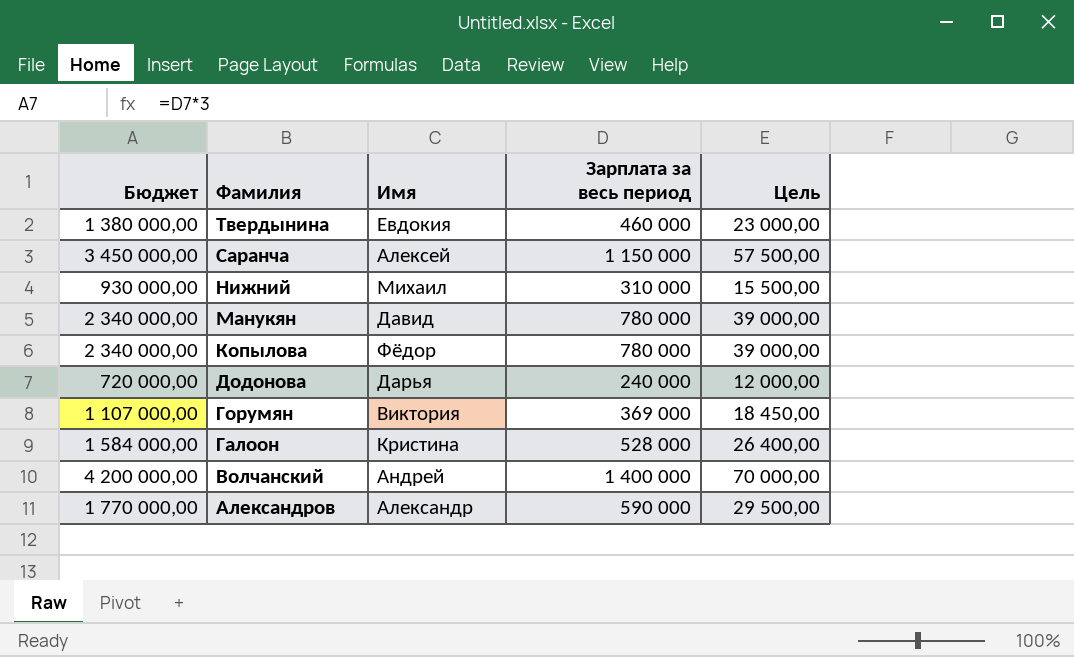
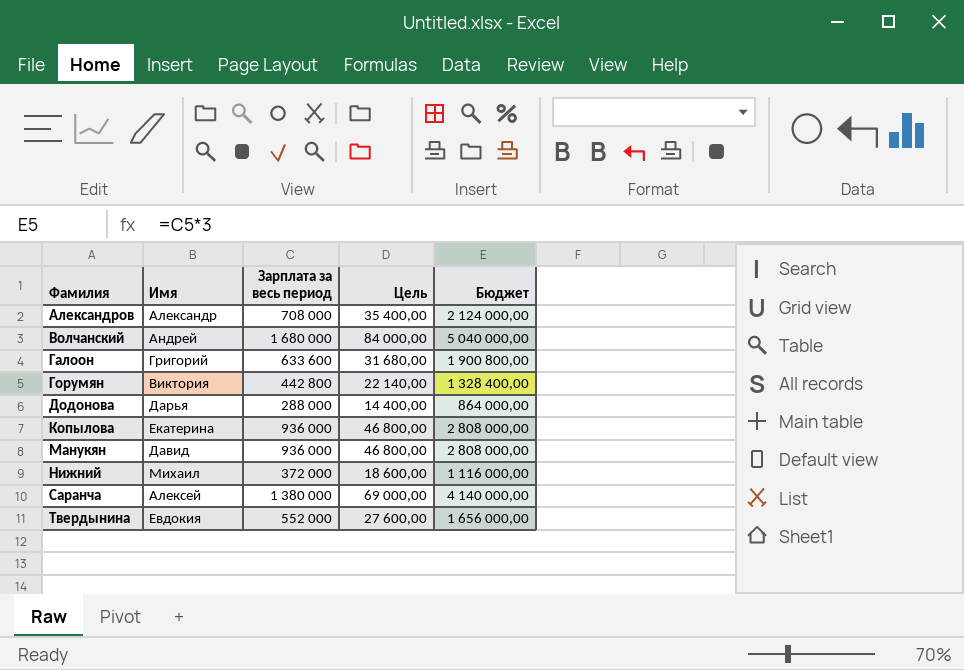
row order: Фамилия descending -> Фамилия ascending
column Бюджет | position: 1 -> 5
Александров | Зарплата за весь период: 590 000 -> 708 000
Александров | Цель: 29 500,00 -> 35 400,00
Александров | Бюджет: 1 770 000,00 -> 2 124 000,00
Волчанский | Зарплата за весь период: 1 400 000 -> 1 680 000
Волчанский | Цель: 70 000,00 -> 84 000,00
Волчанский | Бюджет: 4 200 000,00 -> 5 040 000,00
Галоон | Имя: Кристина -> Григорий
Галоон | Зарплата за весь период: 528 000 -> 633 600
Галоон | Цель: 26 400,00 -> 31 680,00
Галоон | Бюджет: 1 584 000,00 -> 1 900 800,00
Горумян | Зарплата за весь период: 369 000 -> 442 800
Горумян | Цель: 18 450,00 -> 22 140,00
Горумян | Бюджет: 1 107 000,00 -> 1 328 400,00
Додонова | Зарплата за весь период: 240 000 -> 288 000
Додонова | Цель: 12 000,00 -> 14 400,00
Додонова | Бюджет: 720 000,00 -> 864 000,00
Копылова | Имя: Фёдор -> Екатерина
Копылова | Зарплата за весь период: 780 000 -> 936 000
Копылова | Цель: 39 000,00 -> 46 800,00
Копылова | Бюджет: 2 340 000,00 -> 2 808 000,00
Манукян | Зарплата за весь период: 780 000 -> 936 000
Манукян | Цель: 39 000,00 -> 46 800,00
Манукян | Бюджет: 2 340 000,00 -> 2 808 000,00
Нижний | Зарплата за весь период: 310 000 -> 372 000
Нижний | Цель: 15 500,00 -> 18 600,00
Нижний | Бюджет: 930 000,00 -> 1 116 000,00
Саранча | Зарплата за весь период: 1 150 000 -> 1 380 000
Саранча | Цель: 57 500,00 -> 69 000,00
Саранча | Бюджет: 3 450 000,00 -> 4 140 000,00
Твердынина | Зарплата за весь период: 460 000 -> 552 000
Твердынина | Цель: 23 000,00 -> 27 600,00
Твердынина | Бюджет: 1 380 000,00 -> 1 656 000,00

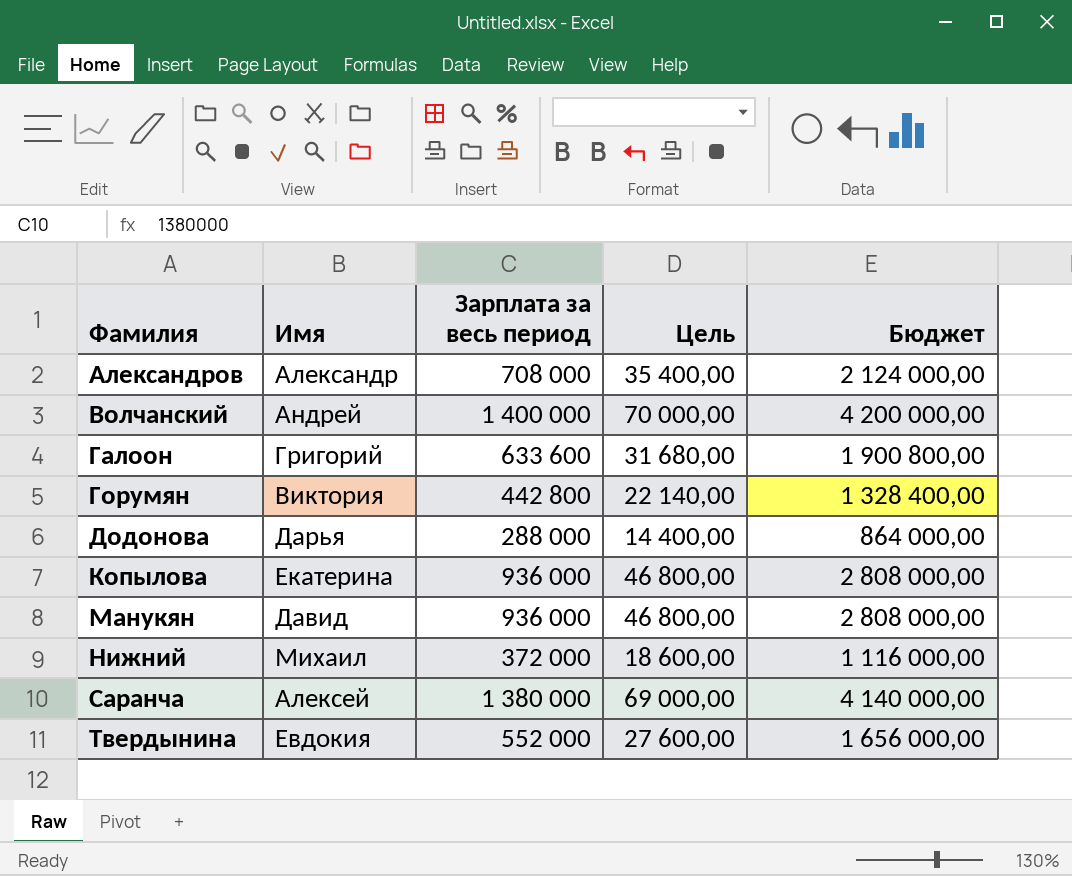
Волчанский | Зарплата за весь период: 1 680 000 -> 1 400 000
Волчанский | Цель: 84 000,00 -> 70 000,00
Волчанский | Бюджет: 5 040 000,00 -> 4 200 000,00

